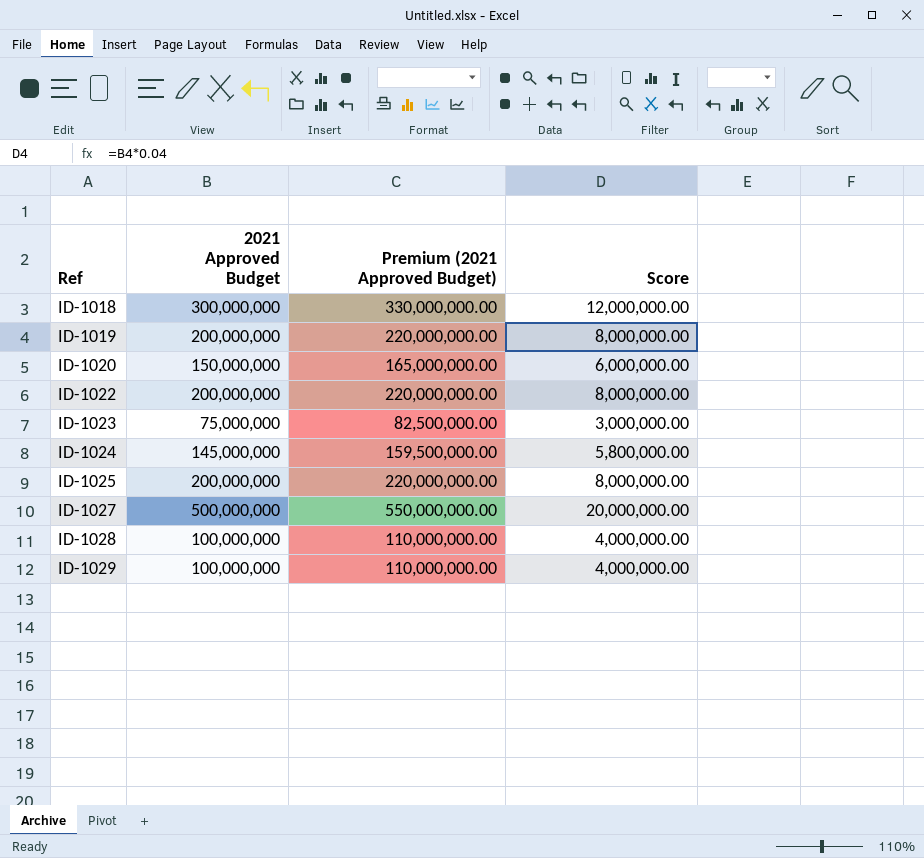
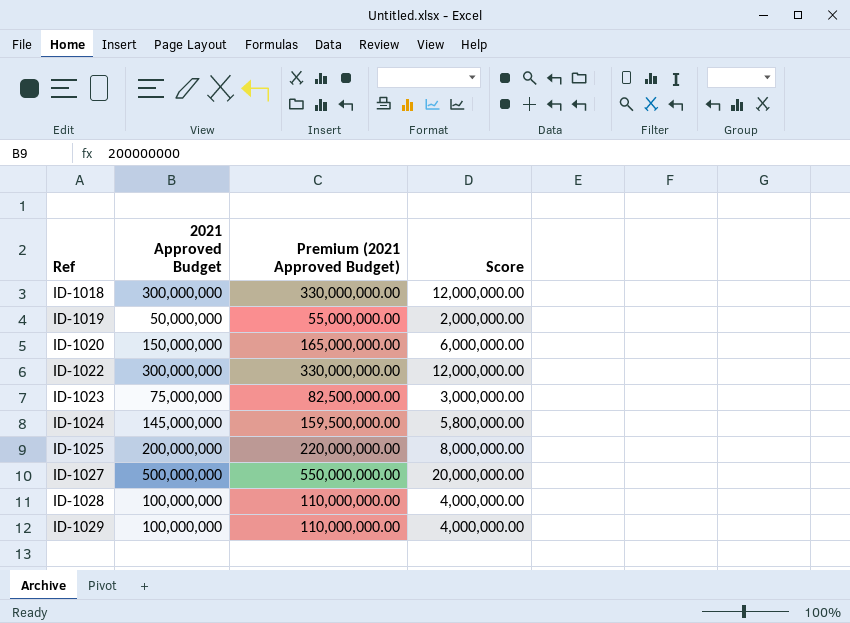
ID-1019 | 2021 Approved Budget: 200,000,000 -> 50,000,000
ID-1019 | Premium (2021 Approved Budget): 220,000,000.00 -> 55,000,000.00
ID-1019 | Score: 8,000,000.00 -> 2,000,000.00
ID-1022 | 2021 Approved Budget: 200,000,000 -> 300,000,000
ID-1022 | Premium (2021 Approved Budget): 220,000,000.00 -> 330,000,000.00
ID-1022 | Score: 8,000,000.00 -> 12,000,000.00

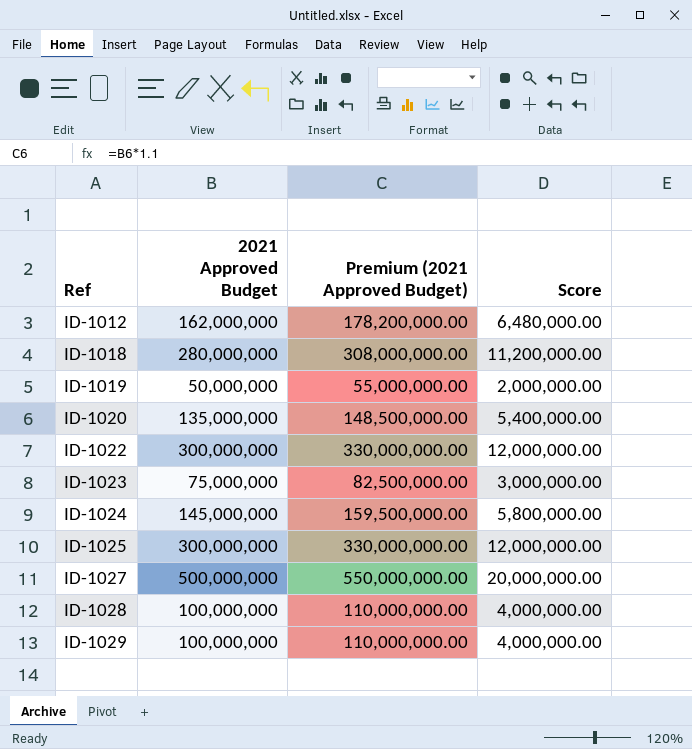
row ID-1012: none -> 162,000,000 | 178,200,000.00 | 6,480,000.00
ID-1018 | 2021 Approved Budget: 300,000,000 -> 280,000,000
ID-1018 | Premium (2021 Approved Budget): 330,000,000.00 -> 308,000,000.00
ID-1018 | Score: 12,000,000.00 -> 11,200,000.00
ID-1020 | 2021 Approved Budget: 150,000,000 -> 135,000,000
ID-1020 | Premium (2021 Approved Budget): 165,000,000.00 -> 148,500,000.00
ID-1020 | Score: 6,000,000.00 -> 5,400,000.00
ID-1025 | 2021 Approved Budget: 200,000,000 -> 300,000,000
ID-1025 | Premium (2021 Approved Budget): 220,000,000.00 -> 330,000,000.00
ID-1025 | Score: 8,000,000.00 -> 12,000,000.00

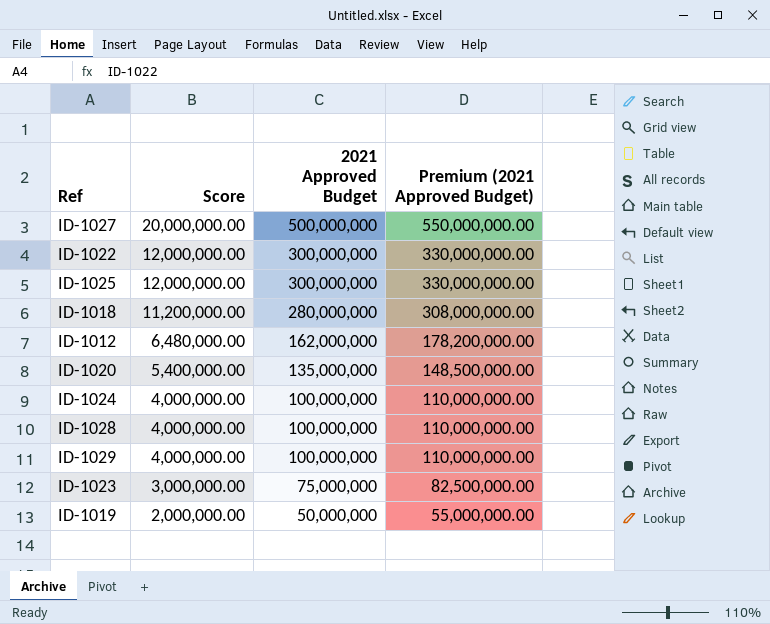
row order: Ref ascending -> Score descending
column Score | position: 4 -> 2
ID-1024 | Score: 5,800,000.00 -> 4,000,000.00
ID-1024 | 2021 Approved Budget: 145,000,000 -> 100,000,000
ID-1024 | Premium (2021 Approved Budget): 159,500,000.00 -> 110,000,000.00

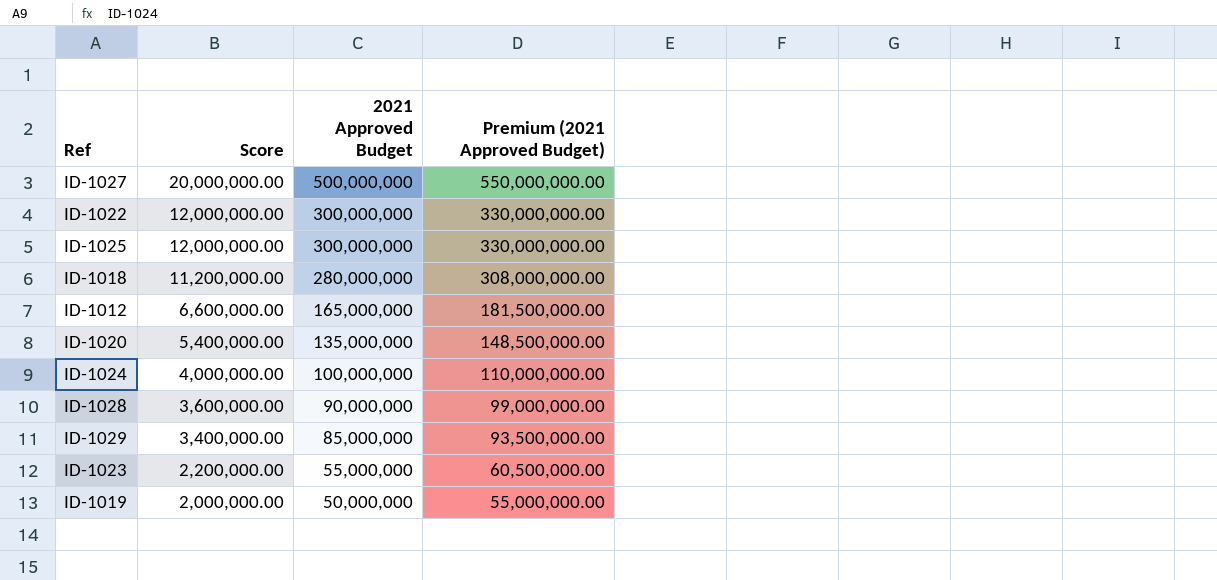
ID-1012 | Score: 6,480,000.00 -> 6,600,000.00
ID-1012 | 2021 Approved Budget: 162,000,000 -> 165,000,000
ID-1012 | Premium (2021 Approved Budget): 178,200,000.00 -> 181,500,000.00
ID-1028 | Score: 4,000,000.00 -> 3,600,000.00
ID-1028 | 2021 Approved Budget: 100,000,000 -> 90,000,000
ID-1028 | Premium (2021 Approved Budget): 110,000,000.00 -> 99,000,000.00
ID-1029 | Score: 4,000,000.00 -> 3,400,000.00
ID-1029 | 2021 Approved Budget: 100,000,000 -> 85,000,000
ID-1029 | Premium (2021 Approved Budget): 110,000,000.00 -> 93,500,000.00
ID-1023 | Score: 3,000,000.00 -> 2,200,000.00
ID-1023 | 2021 Approved Budget: 75,000,000 -> 55,000,000
ID-1023 | Premium (2021 Approved Budget): 82,500,000.00 -> 60,500,000.00

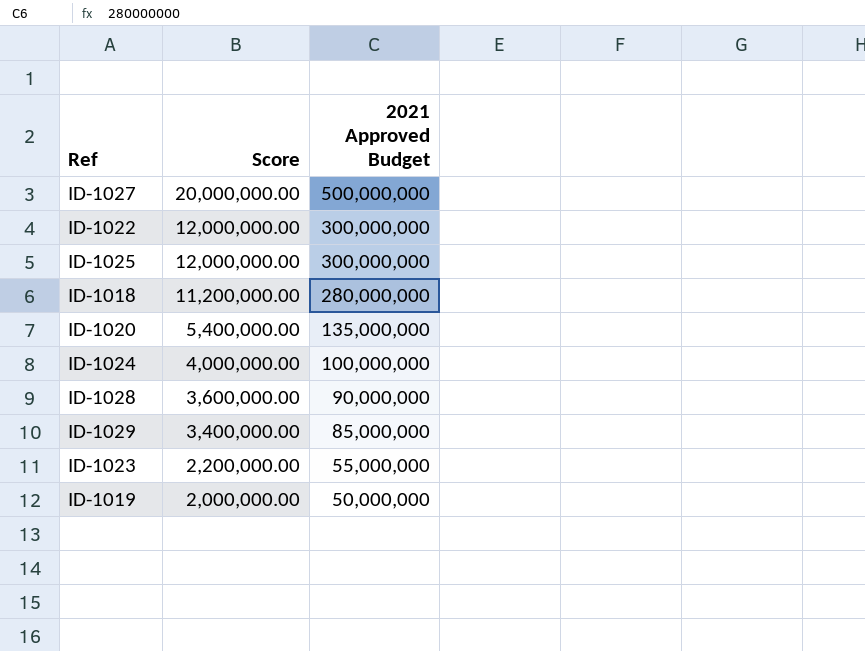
column Premium (2021 Approved Budget) | formula: [2021 Approved Budget] * 1.1 -> none
row ID-1012: 6,600,000.00 | 165,000,000 | 181,500,000.00 -> none

